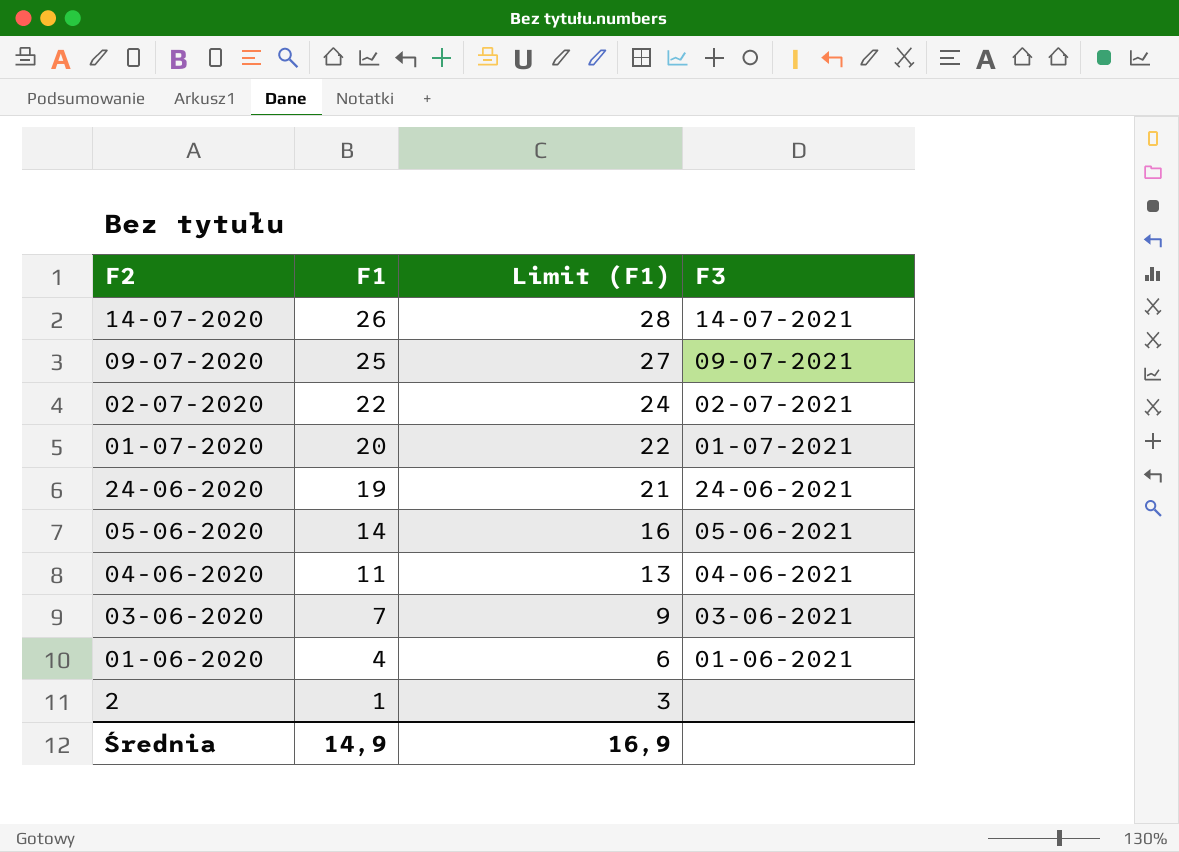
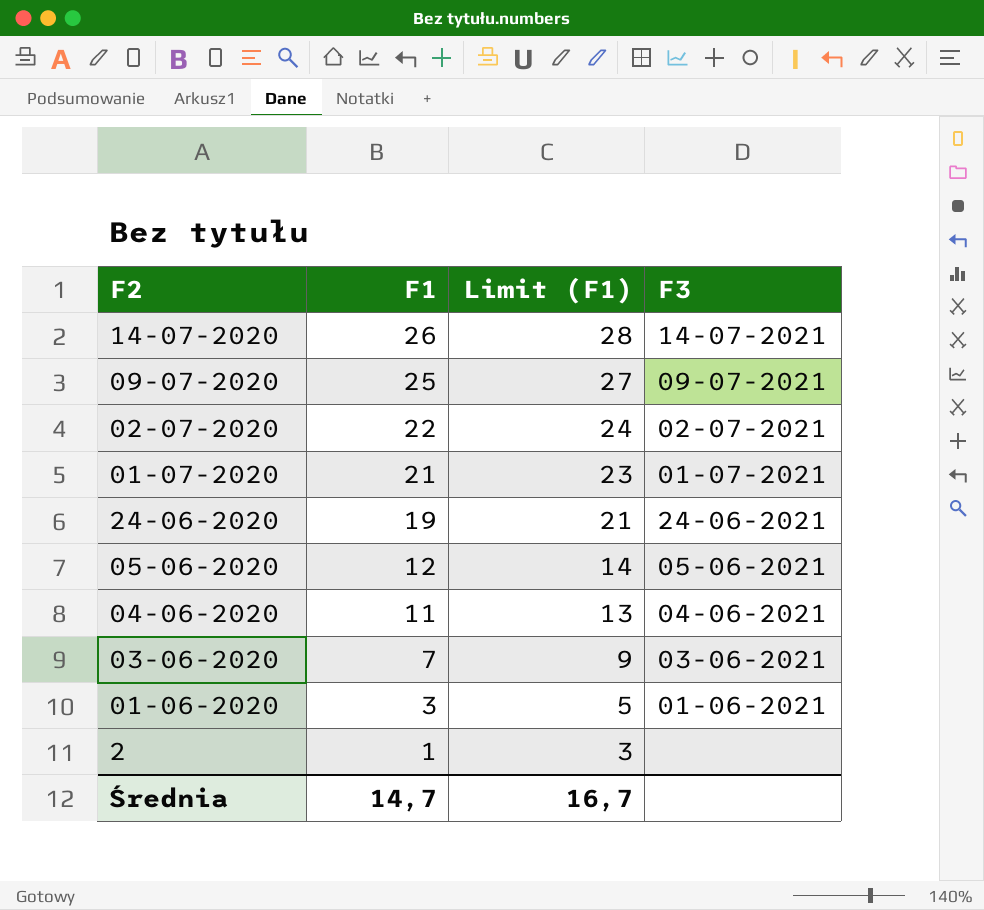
01-07-2020 | F1: 20 -> 21
01-07-2020 | Limit (F1): 22 -> 23
05-06-2020 | F1: 14 -> 12
05-06-2020 | Limit (F1): 16 -> 14
01-06-2020 | F1: 4 -> 3
01-06-2020 | Limit (F1): 6 -> 5
Średnia | F1: 14,9 -> 14,7
Średnia | Limit (F1): 16,9 -> 16,7

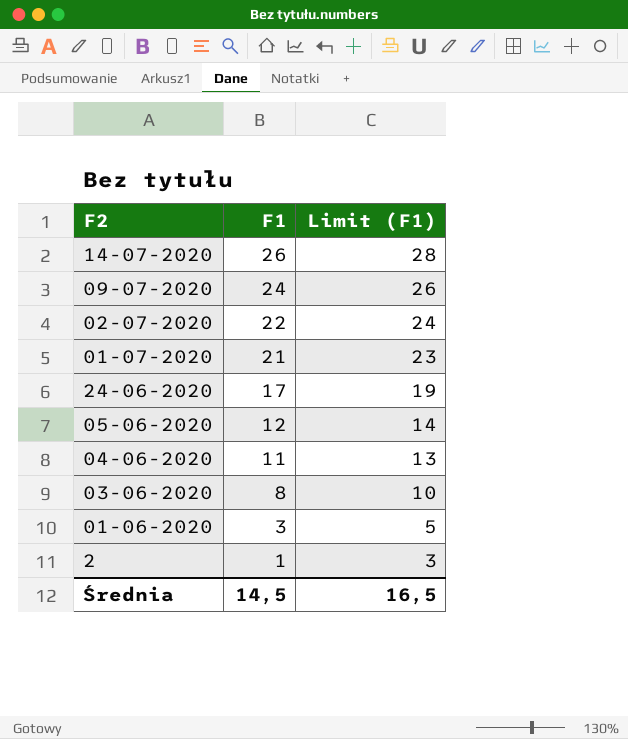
column F3 | position: 4 -> none
09-07-2020 | F1: 25 -> 24
09-07-2020 | Limit (F1): 27 -> 26
24-06-2020 | F1: 19 -> 17
24-06-2020 | Limit (F1): 21 -> 19
03-06-2020 | F1: 7 -> 8
03-06-2020 | Limit (F1): 9 -> 10
Średnia | F1: 14,7 -> 14,5
Średnia | Limit (F1): 16,7 -> 16,5

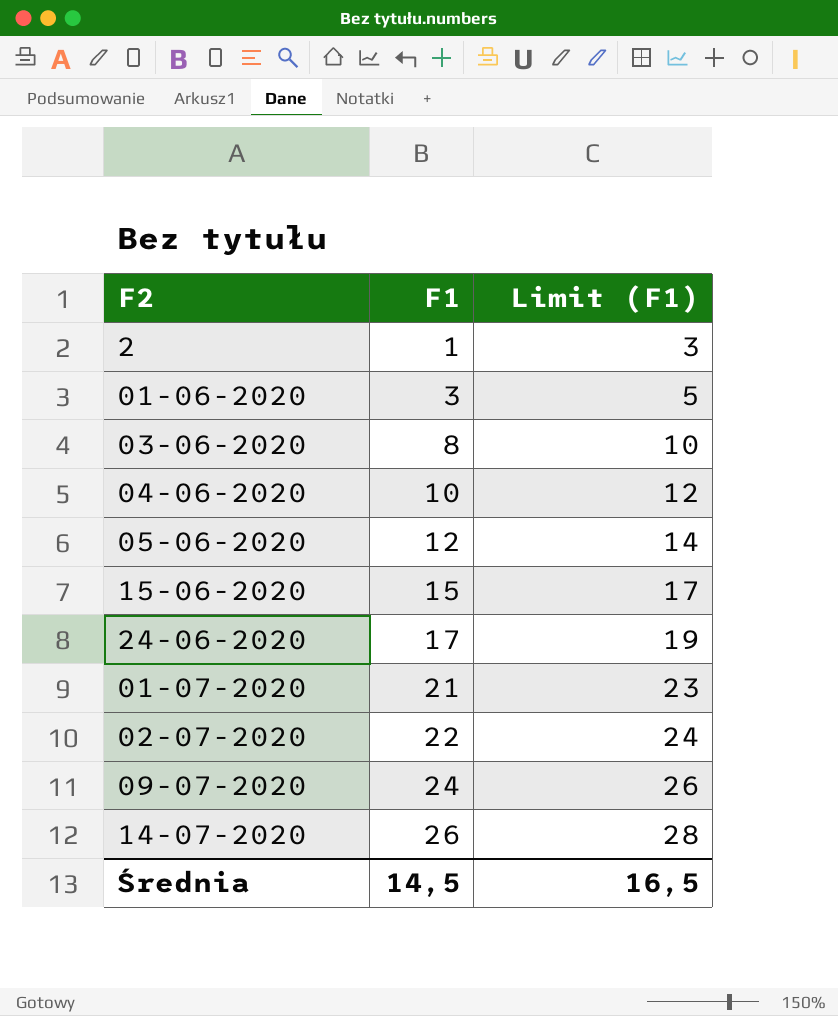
row order: F1 descending -> F1 ascending
04-06-2020 | F1: 11 -> 10
04-06-2020 | Limit (F1): 13 -> 12
row 15-06-2020: none -> 15 | 17

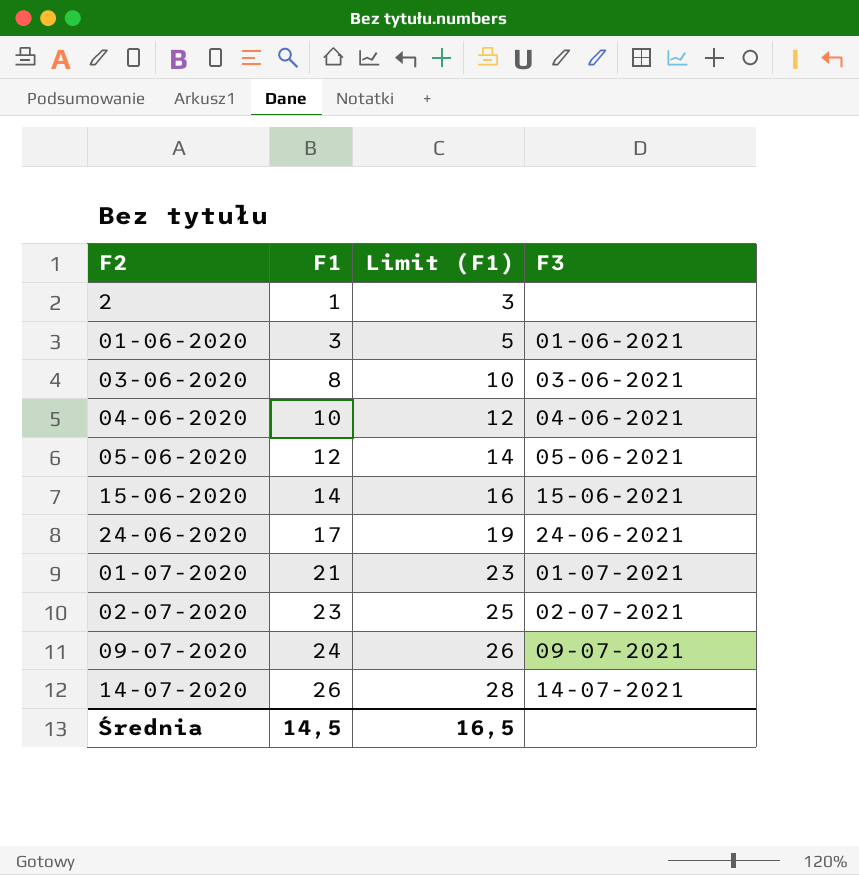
column F3 | position: none -> 4
15-06-2020 | F1: 15 -> 14
15-06-2020 | Limit (F1): 17 -> 16
02-07-2020 | F1: 22 -> 23
02-07-2020 | Limit (F1): 24 -> 25

